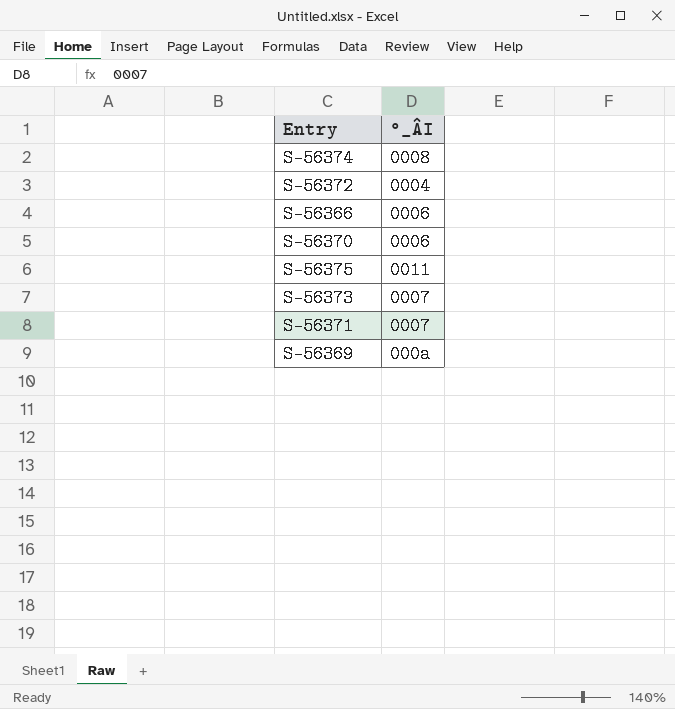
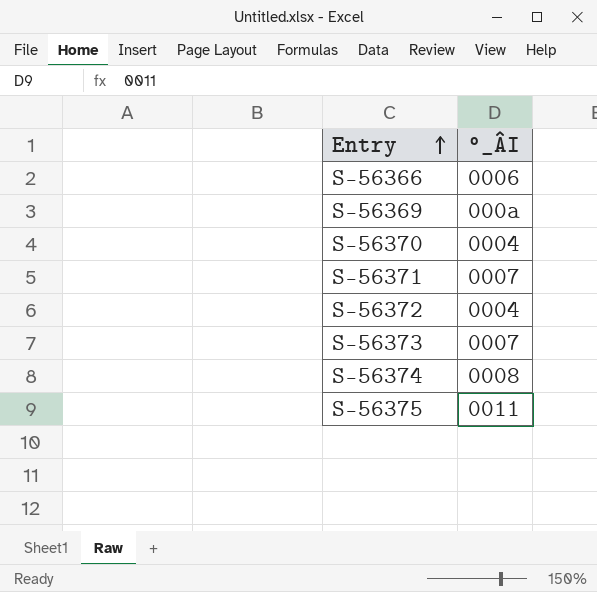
row order: none -> Entry ascending
S-56370 | °_ÂI: 0006 -> 0004

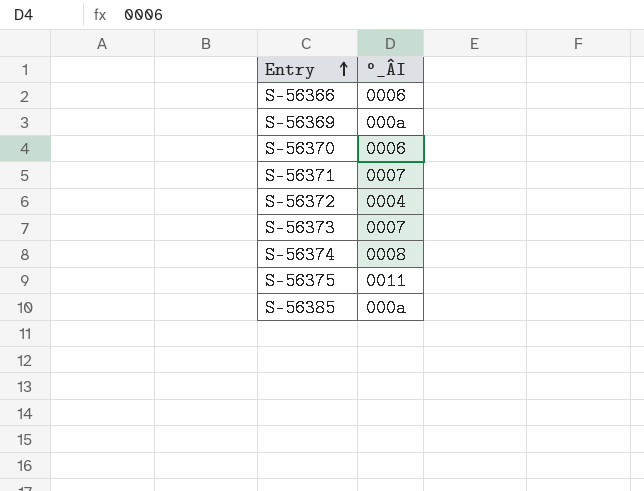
S-56370 | °_ÂI: 0004 -> 0006
row S-56385: none -> 000a

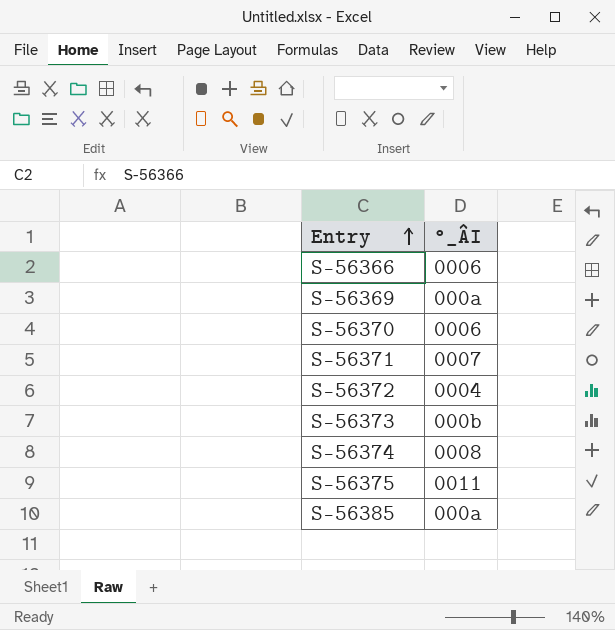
S-56373 | °_ÂI: 0007 -> 000b

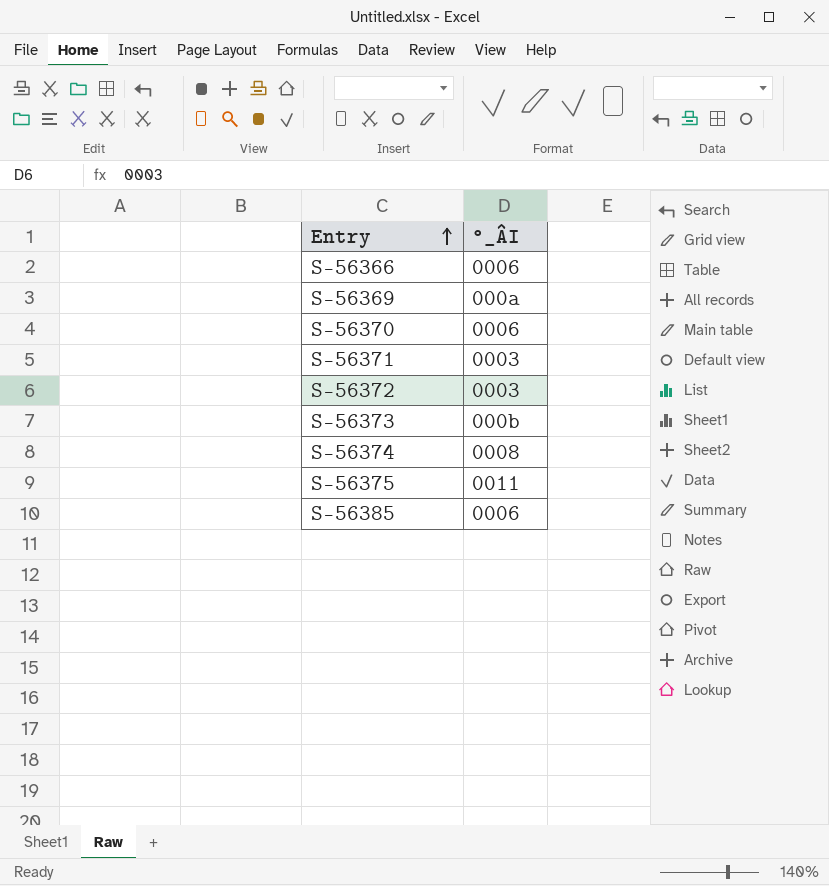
S-56371 | °_ÂI: 0007 -> 0003
S-56372 | °_ÂI: 0004 -> 0003
S-56385 | °_ÂI: 000a -> 0006

